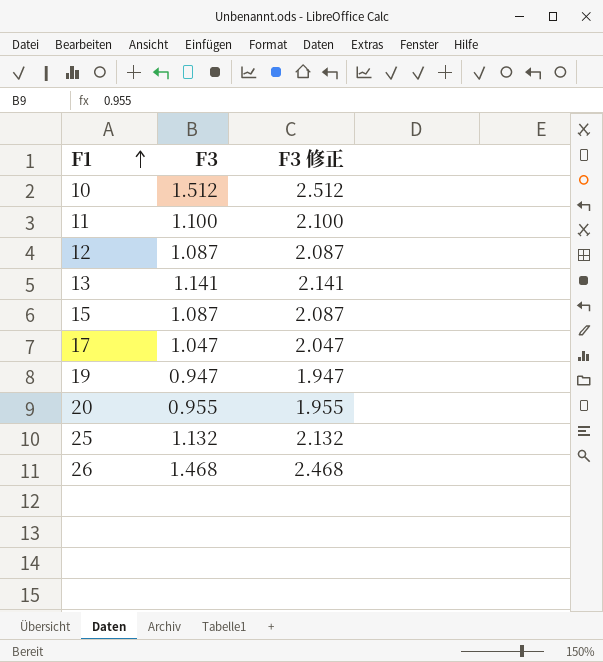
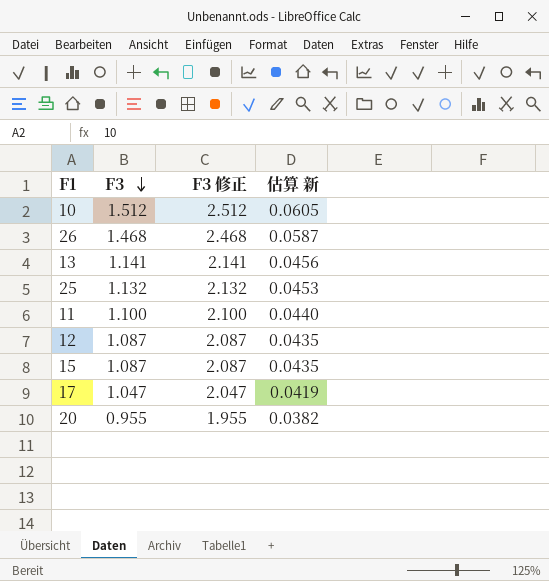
row order: F1 ascending -> F3 descending
column 估算 新 | formula: none -> [F3] * 0.04
row 19: 0.947 | 1.947 -> none

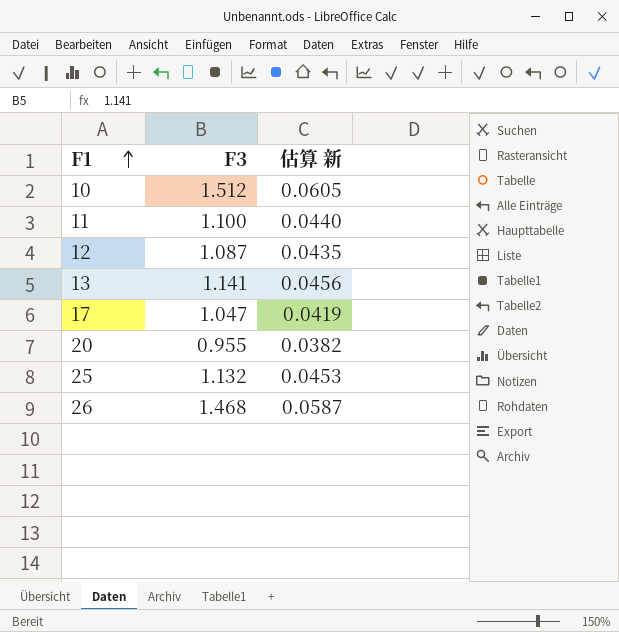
row order: F3 descending -> F1 ascending
column F3 修正 | formula: [F3] + 1 -> none
row 15: 1.087 | 2.087 | 0.0435 -> none

